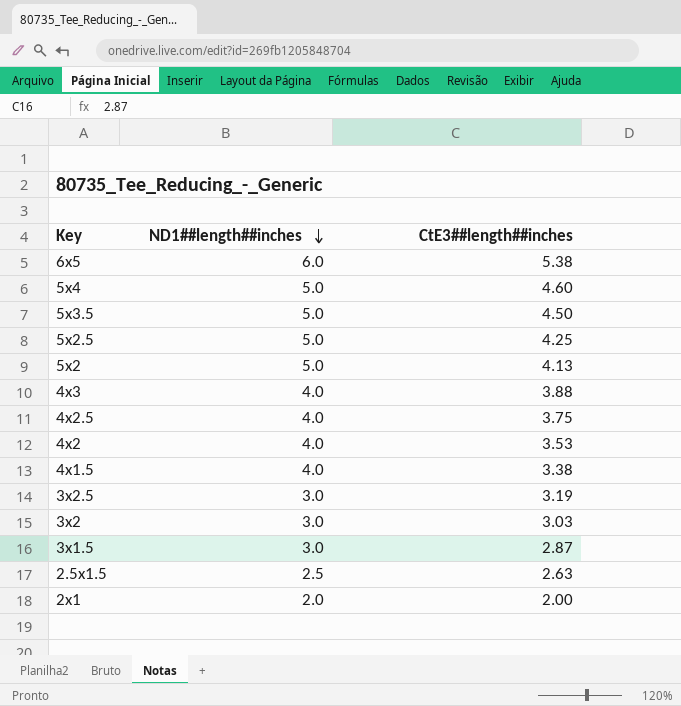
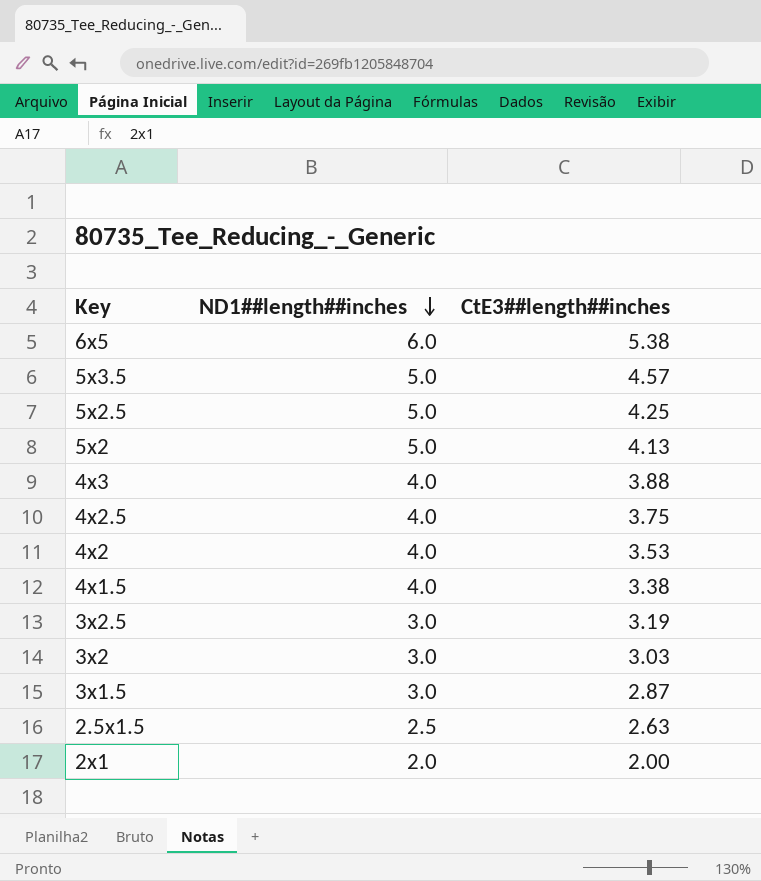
row 5x4: 5.0 | 4.60 -> none
5x3.5 | CtE3##length##inches: 4.50 -> 4.57

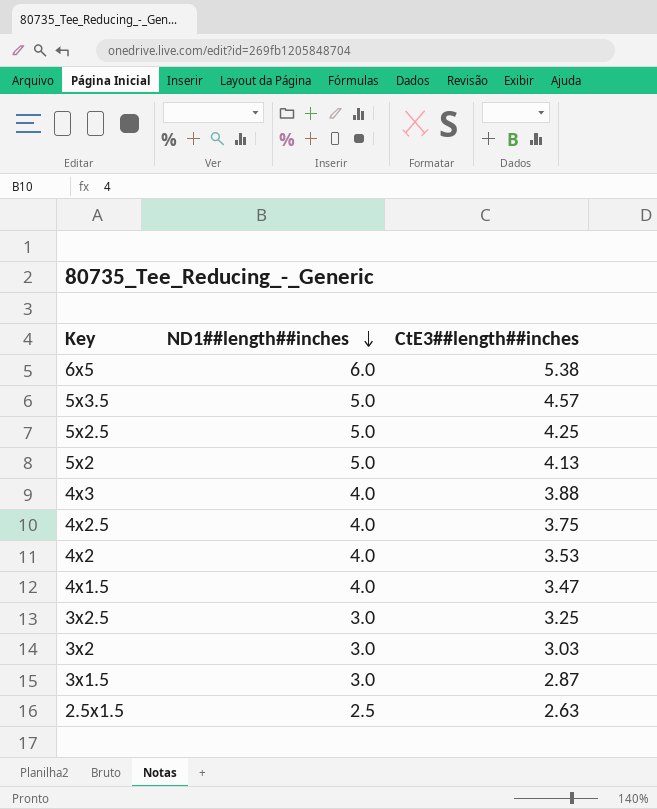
row 2x1: 2.0 | 2.00 -> none
4x1.5 | CtE3##length##inches: 3.38 -> 3.47
3x2.5 | CtE3##length##inches: 3.19 -> 3.25

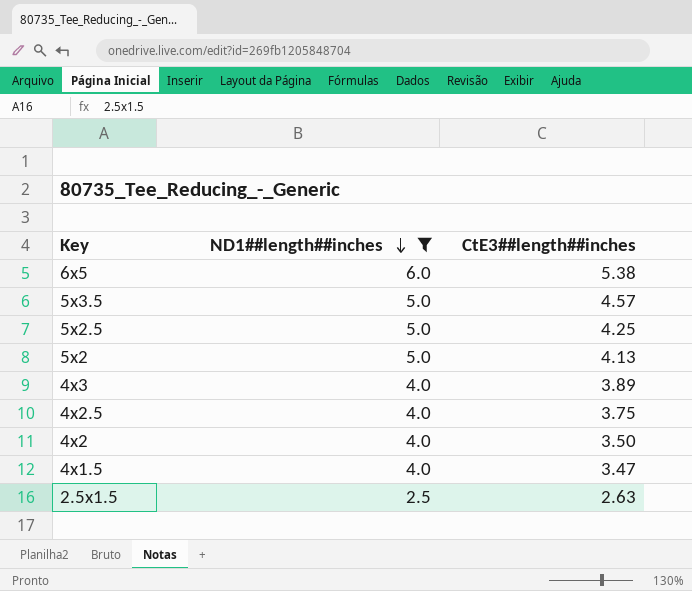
filter: none -> ND1##length##inches != 3.0
4x3 | CtE3##length##inches: 3.88 -> 3.89
4x2 | CtE3##length##inches: 3.53 -> 3.50

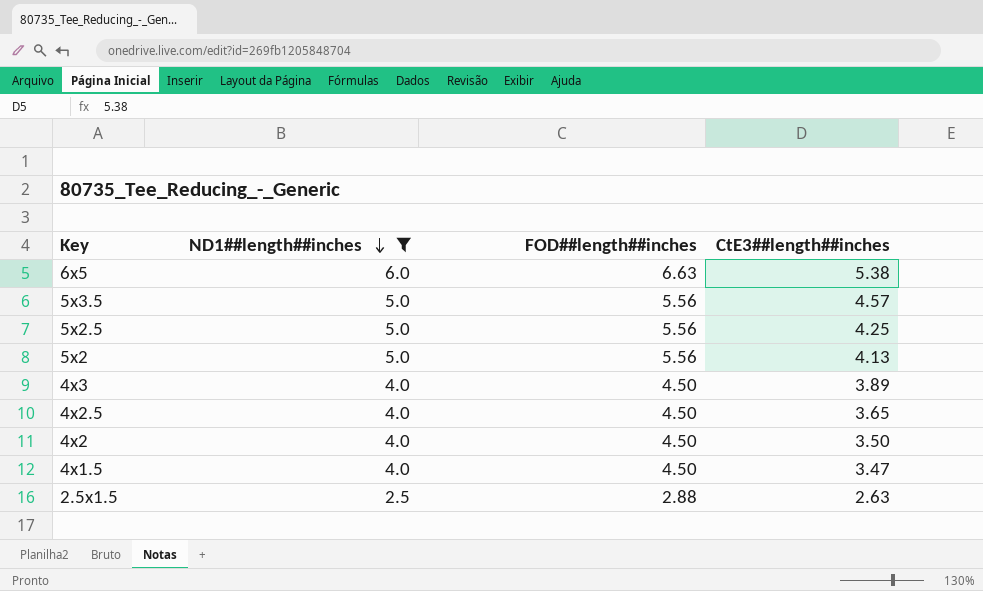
column FOD##length##inches | position: none -> 3
4x2.5 | CtE3##length##inches: 3.75 -> 3.65

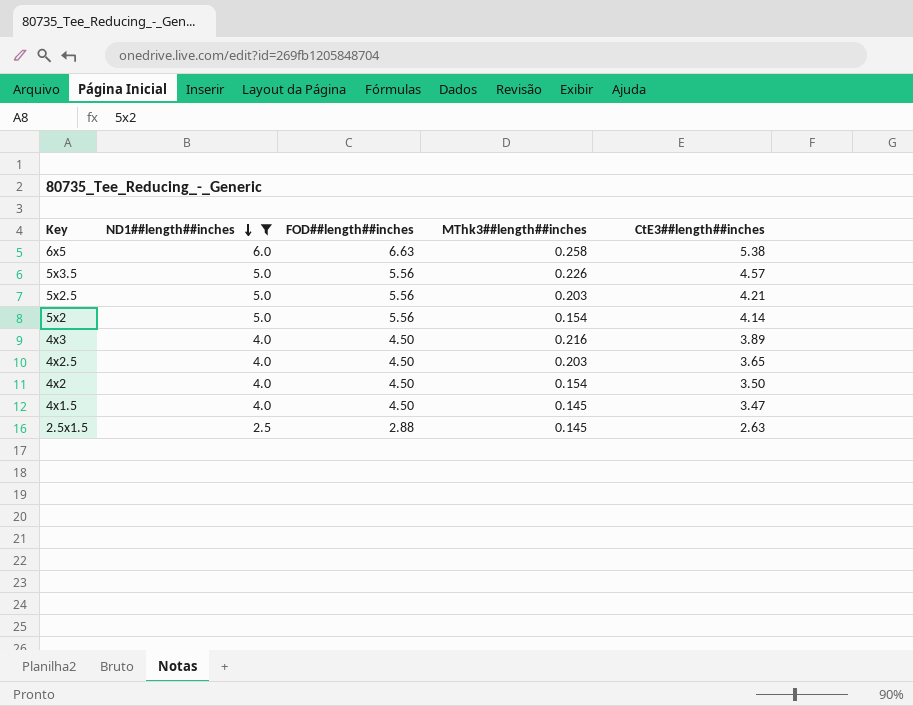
column MThk3##length##inches | position: none -> 4
5x2.5 | CtE3##length##inches: 4.25 -> 4.21
5x2 | CtE3##length##inches: 4.13 -> 4.14

